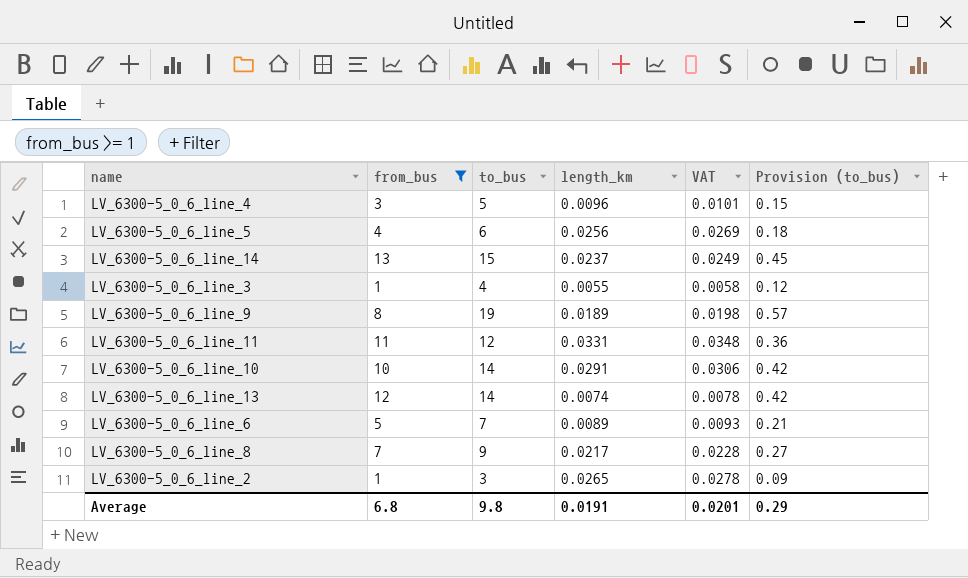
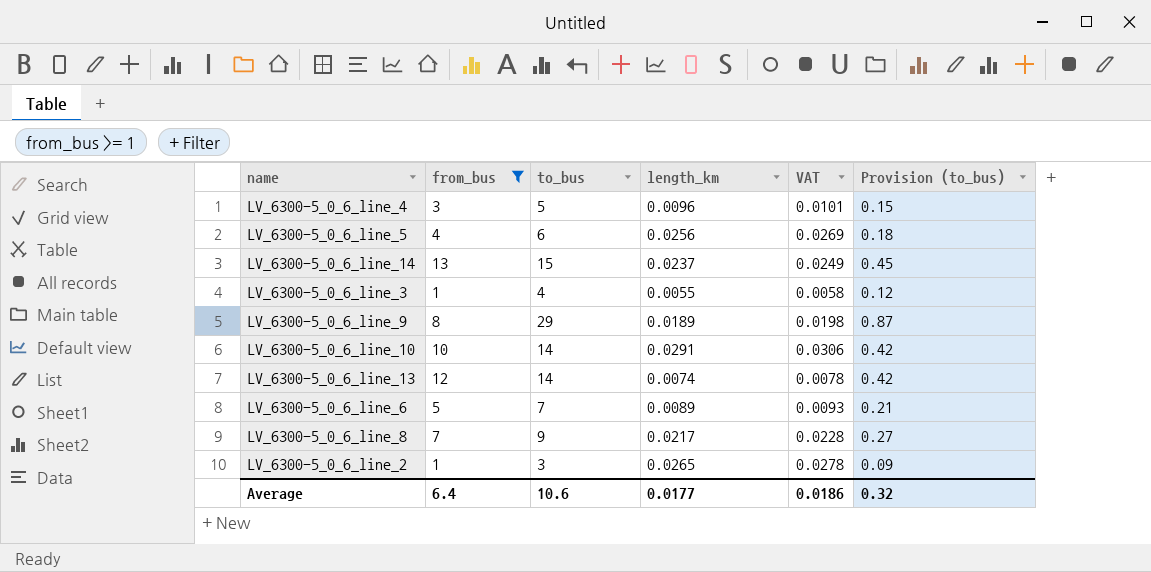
row LV_6300-5_0_6_line_11: 11 | 12 | 0.0331 | 0.0348 | 0.36 -> none
LV_6300-5_0_6_line_9 | to_bus: 19 -> 29
LV_6300-5_0_6_line_9 | Provision (to_bus): 0.57 -> 0.87
Average | from_bus: 6.8 -> 6.4
Average | to_bus: 9.8 -> 10.6
Average | length_km: 0.0191 -> 0.0177
Average | VAT: 0.0201 -> 0.0186
Average | Provision (to_bus): 0.29 -> 0.32

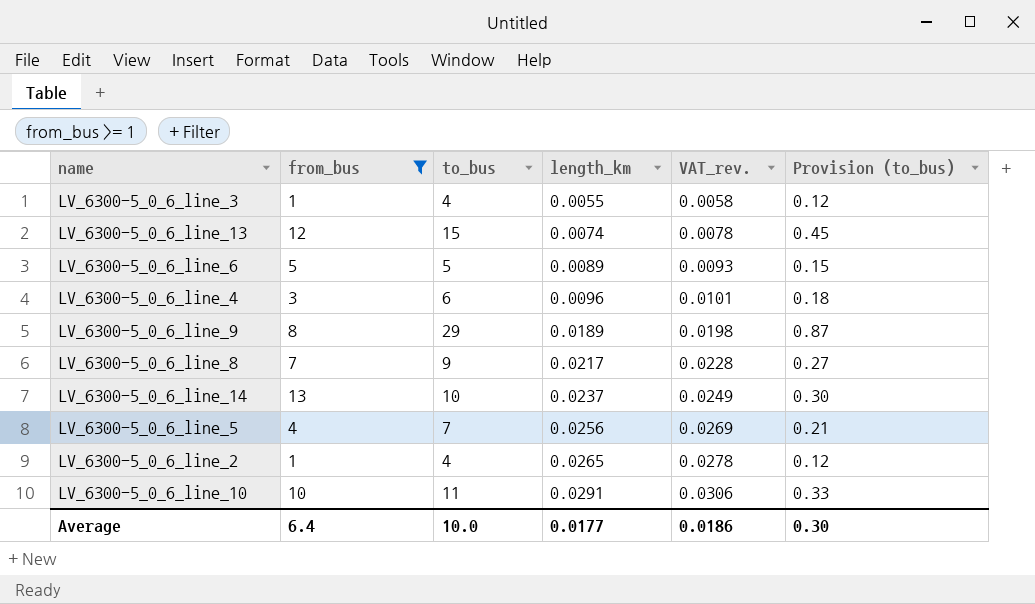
row order: none -> length_km ascending
column name: VAT -> VAT_rev.
LV_6300-5_0_6_line_13 | to_bus: 14 -> 15
LV_6300-5_0_6_line_13 | Provision (to_bus): 0.42 -> 0.45
LV_6300-5_0_6_line_6 | to_bus: 7 -> 5
LV_6300-5_0_6_line_6 | Provision (to_bus): 0.21 -> 0.15
LV_6300-5_0_6_line_4 | to_bus: 5 -> 6
LV_6300-5_0_6_line_4 | Provision (to_bus): 0.15 -> 0.18
LV_6300-5_0_6_line_14 | to_bus: 15 -> 10
LV_6300-5_0_6_line_14 | Provision (to_bus): 0.45 -> 0.30
LV_6300-5_0_6_line_5 | to_bus: 6 -> 7
LV_6300-5_0_6_line_5 | Provision (to_bus): 0.18 -> 0.21
LV_6300-5_0_6_line_2 | to_bus: 3 -> 4
LV_6300-5_0_6_line_2 | Provision (to_bus): 0.09 -> 0.12
LV_6300-5_0_6_line_10 | to_bus: 14 -> 11
LV_6300-5_0_6_line_10 | Provision (to_bus): 0.42 -> 0.33
Average | to_bus: 10.6 -> 10.0
Average | Provision (to_bus): 0.32 -> 0.30

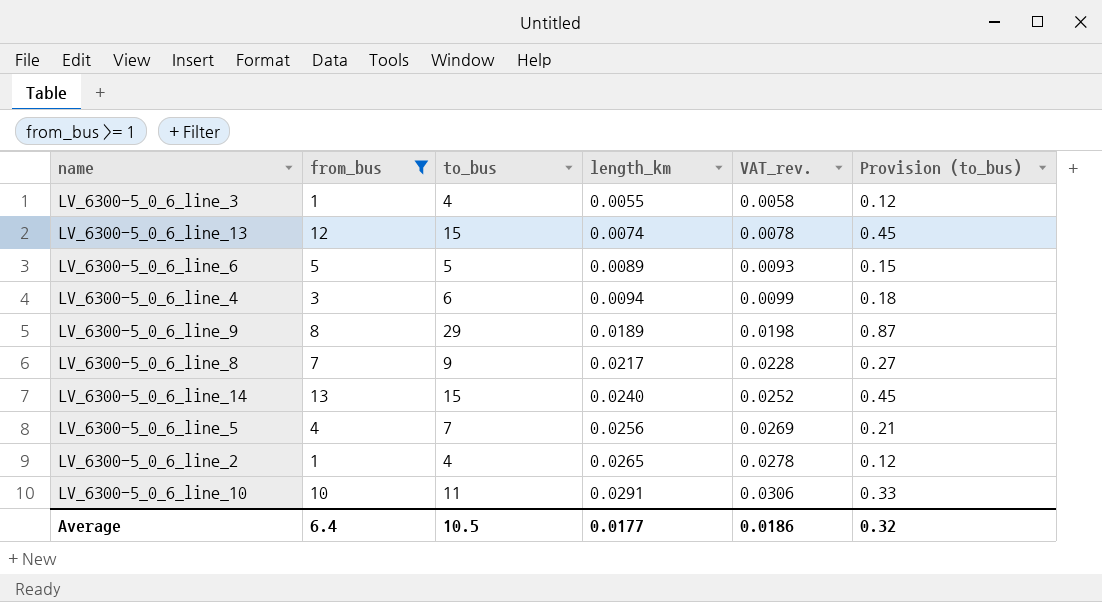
LV_6300-5_0_6_line_4 | length_km: 0.0096 -> 0.0094
LV_6300-5_0_6_line_4 | VAT_rev.: 0.0101 -> 0.0099
LV_6300-5_0_6_line_14 | to_bus: 10 -> 15
LV_6300-5_0_6_line_14 | length_km: 0.0237 -> 0.0240
LV_6300-5_0_6_line_14 | VAT_rev.: 0.0249 -> 0.0252
LV_6300-5_0_6_line_14 | Provision (to_bus): 0.30 -> 0.45
Average | to_bus: 10.0 -> 10.5
Average | Provision (to_bus): 0.30 -> 0.32

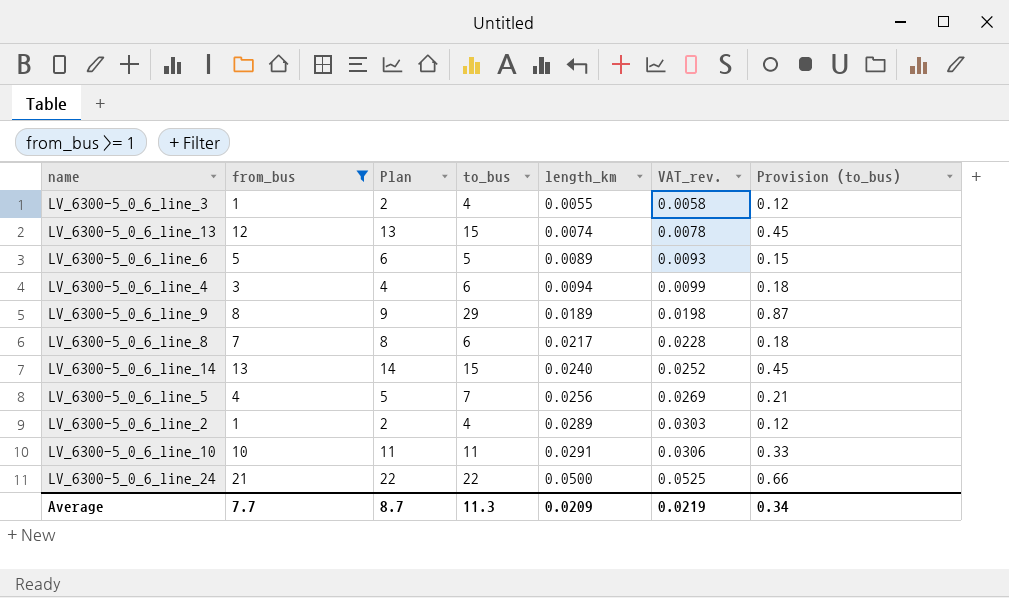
column Plan | formula: none -> [from_bus] + 1
LV_6300-5_0_6_line_8 | to_bus: 9 -> 6
LV_6300-5_0_6_line_8 | Provision (to_bus): 0.27 -> 0.18
LV_6300-5_0_6_line_2 | length_km: 0.0265 -> 0.0289
LV_6300-5_0_6_line_2 | VAT_rev.: 0.0278 -> 0.0303
row LV_6300-5_0_6_line_24: none -> 21 | 22 | 22 | 0.0500 | 0.0525 | 0.66
Average | from_bus: 6.4 -> 7.7
Average | to_bus: 10.5 -> 11.3
Average | length_km: 0.0177 -> 0.0209
Average | VAT_rev.: 0.0186 -> 0.0219
Average | Provision (to_bus): 0.32 -> 0.34

